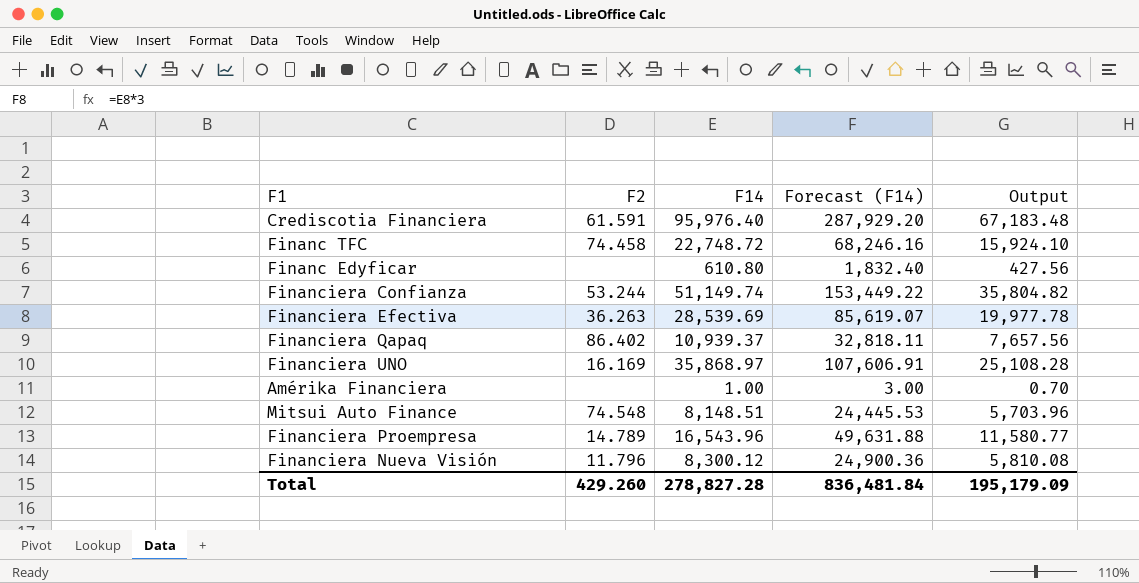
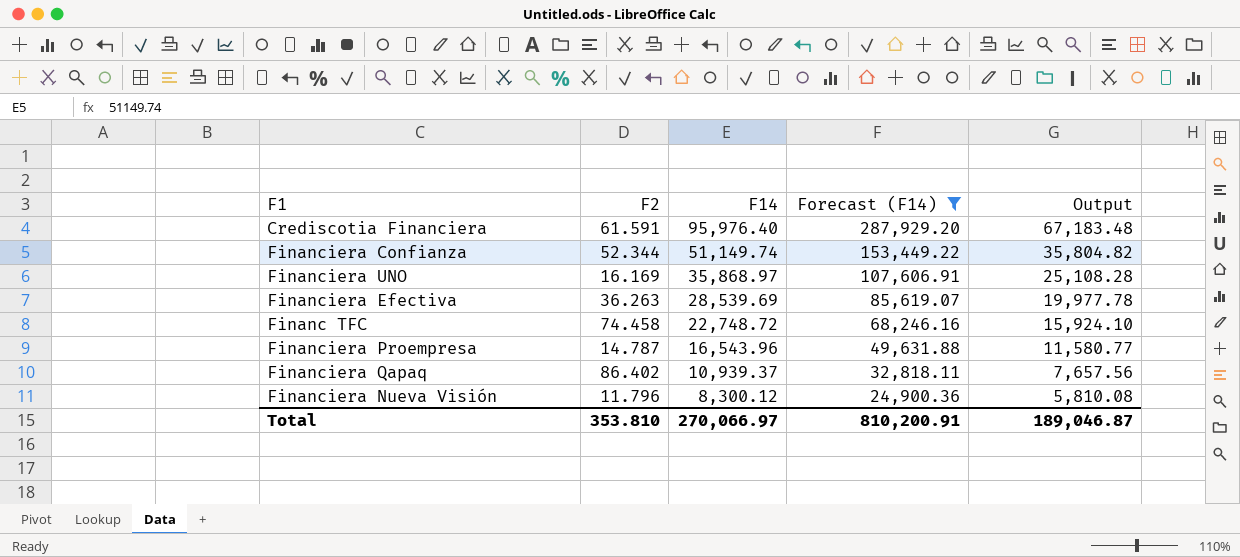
filter: none -> Forecast (F14) >= 24,900.36
row order: none -> F14 descending
Financiera Confianza | F2: 53.244 -> 52.344
Financiera Proempresa | F2: 14.789 -> 14.787
Total | F2: 429.260 -> 353.810
Total | F14: 278,827.28 -> 270,066.97
Total | Forecast (F14): 836,481.84 -> 810,200.91
Total | Output: 195,179.09 -> 189,046.87

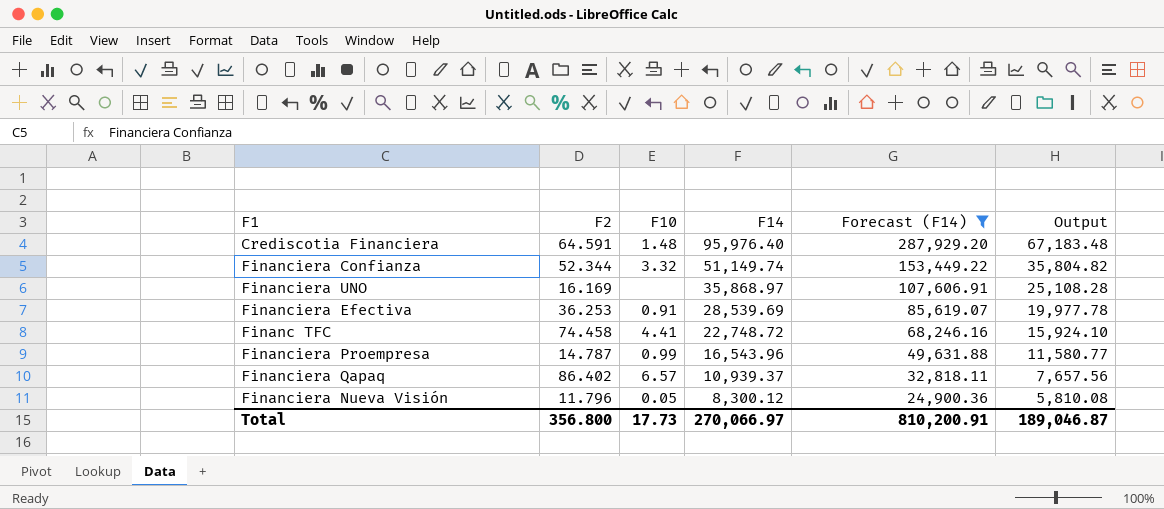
column F10 | position: none -> 3
Crediscotia Financiera | F2: 61.591 -> 64.591
Financiera Efectiva | F2: 36.263 -> 36.253
Total | F2: 353.810 -> 356.800

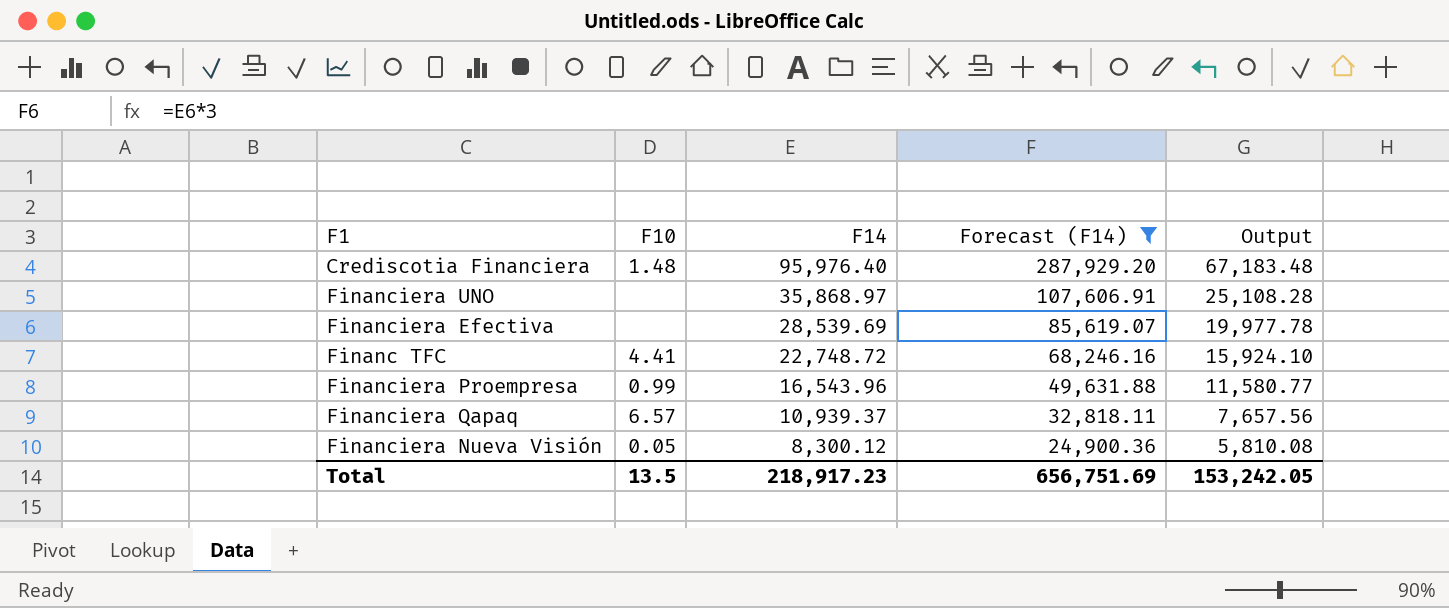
column F2 | position: 2 -> none
row Financiera Confianza: 52.344 | 3.32 | 51,149.74 | 153,449.22 | 35,804.82 -> none
Financiera Efectiva | F10: 0.91 -> none
Total | F10: 17.73 -> 13.5
Total | F14: 270,066.97 -> 218,917.23
Total | Forecast (F14): 810,200.91 -> 656,751.69
Total | Output: 189,046.87 -> 153,242.05

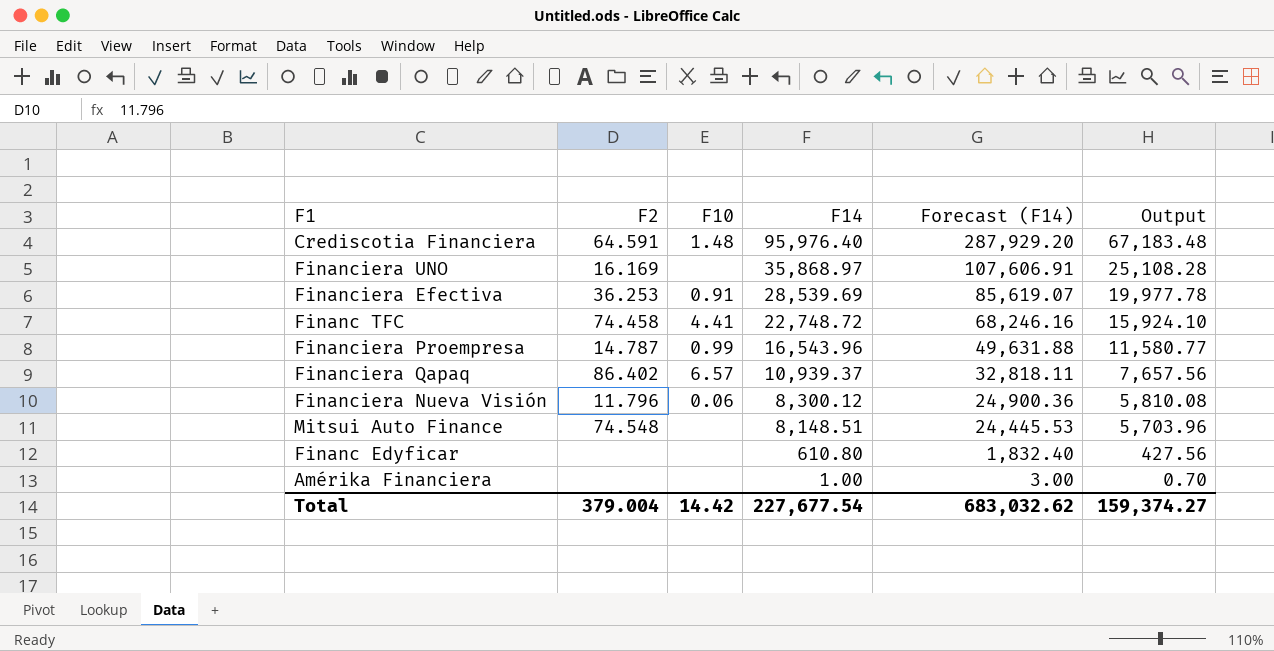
filter: Forecast (F14) >= 24,900.36 -> none
column F2 | position: none -> 2
Financiera Efectiva | F10: none -> 0.91
Financiera Nueva Visión | F10: 0.05 -> 0.06
Total | F10: 13.5 -> 14.42
Total | F14: 218,917.23 -> 227,677.54
Total | Forecast (F14): 656,751.69 -> 683,032.62
Total | Output: 153,242.05 -> 159,374.27

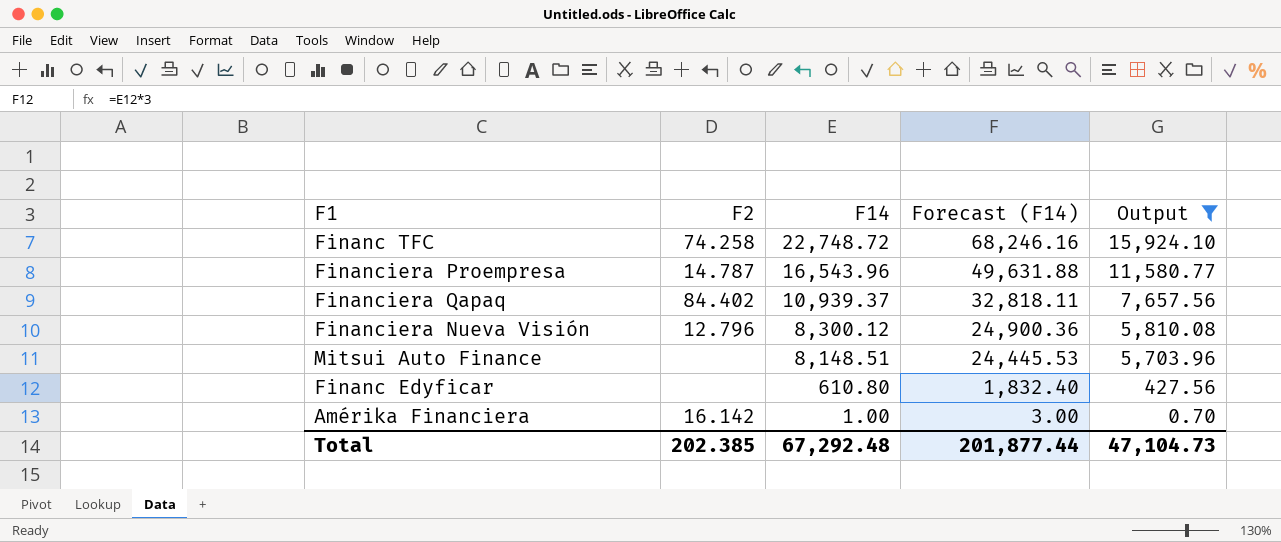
filter: none -> Output <= 15,924.10
column F10 | position: 3 -> none
Financ TFC | F2: 74.458 -> 74.258
Financiera Qapaq | F2: 86.402 -> 84.402
Financiera Nueva Visión | F2: 11.796 -> 12.796
Mitsui Auto Finance | F2: 74.548 -> none
Amérika Financiera | F2: none -> 16.142
Total | F2: 379.004 -> 202.385
Total | F14: 227,677.54 -> 67,292.48
Total | Forecast (F14): 683,032.62 -> 201,877.44
Total | Output: 159,374.27 -> 47,104.73

